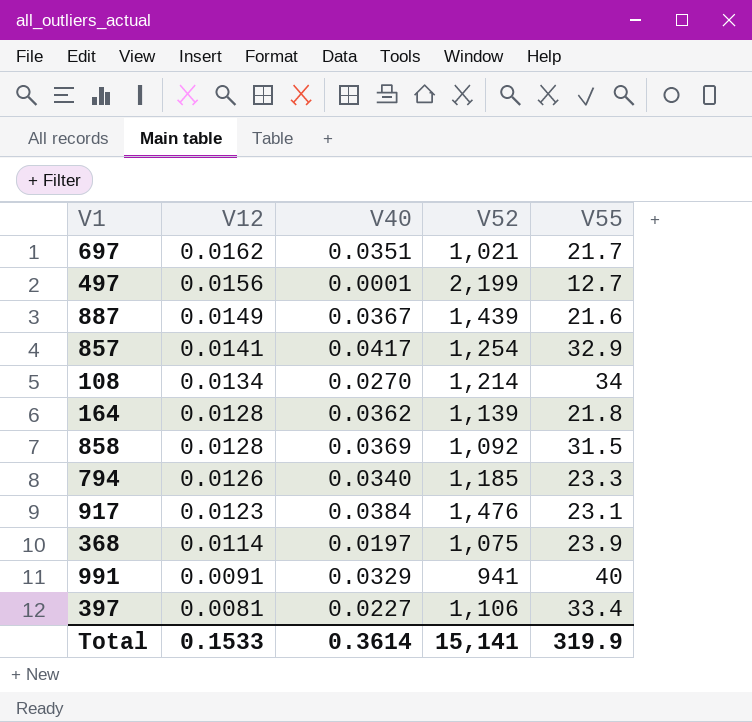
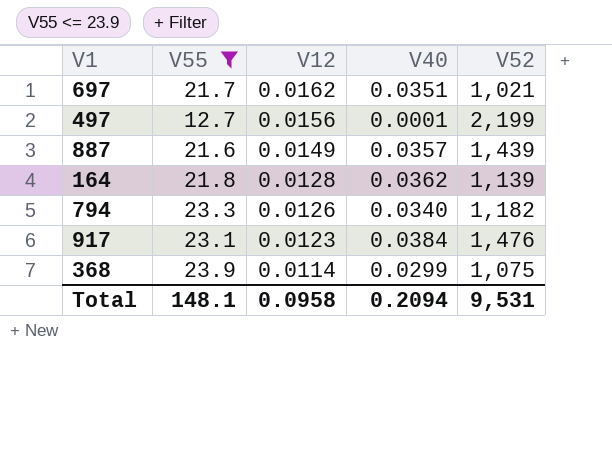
filter: none -> V55 <= 23.9
column V55 | position: 5 -> 2
887 | V40: 0.0367 -> 0.0357
794 | V52: 1,185 -> 1,182
368 | V40: 0.0197 -> 0.0299
Total | V55: 319.9 -> 148.1
Total | V12: 0.1533 -> 0.0958
Total | V40: 0.3614 -> 0.2094
Total | V52: 15,141 -> 9,531

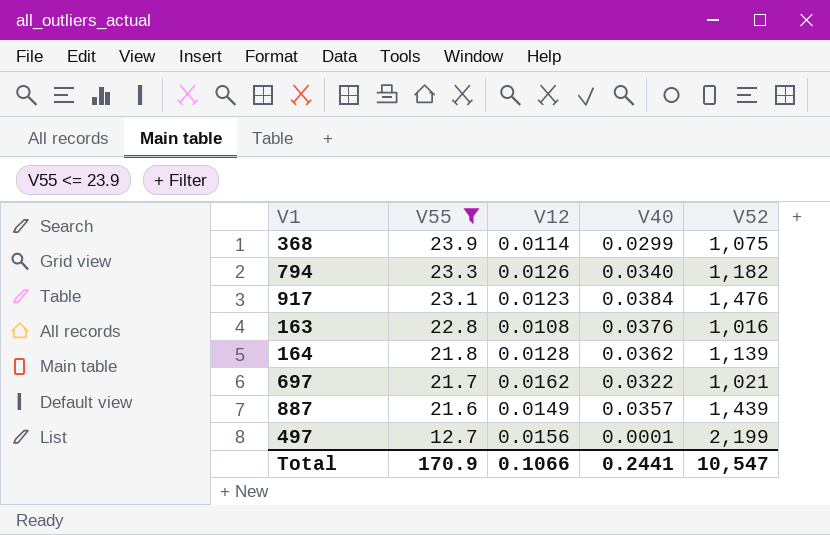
row order: V12 descending -> V55 descending
row 163: none -> 22.8 | 0.0108 | 0.0376 | 1,016
697 | V40: 0.0351 -> 0.0322
Total | V55: 148.1 -> 170.9
Total | V12: 0.0958 -> 0.1066
Total | V40: 0.2094 -> 0.2441
Total | V52: 9,531 -> 10,547

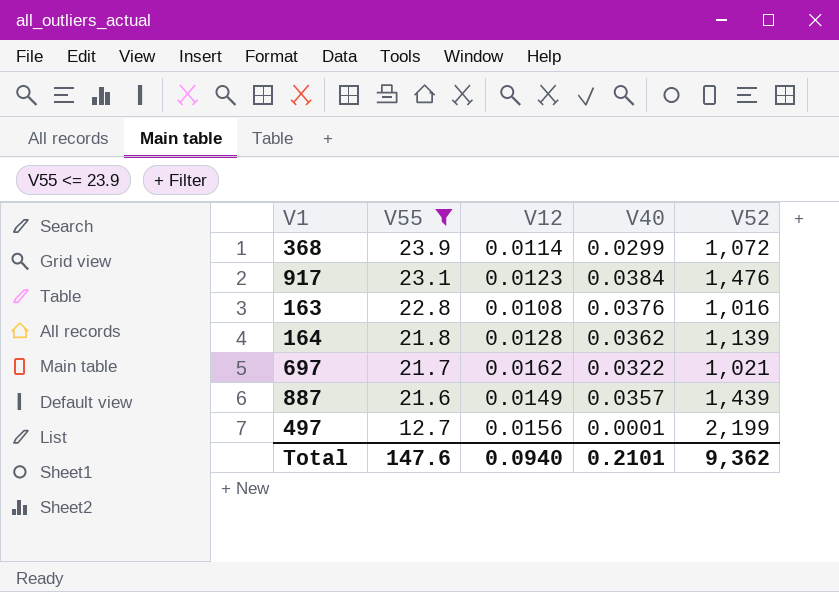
row 794: 23.3 | 0.0126 | 0.0340 | 1,182 -> none
368 | V52: 1,075 -> 1,072
Total | V55: 170.9 -> 147.6
Total | V12: 0.1066 -> 0.0940
Total | V40: 0.2441 -> 0.2101
Total | V52: 10,547 -> 9,362

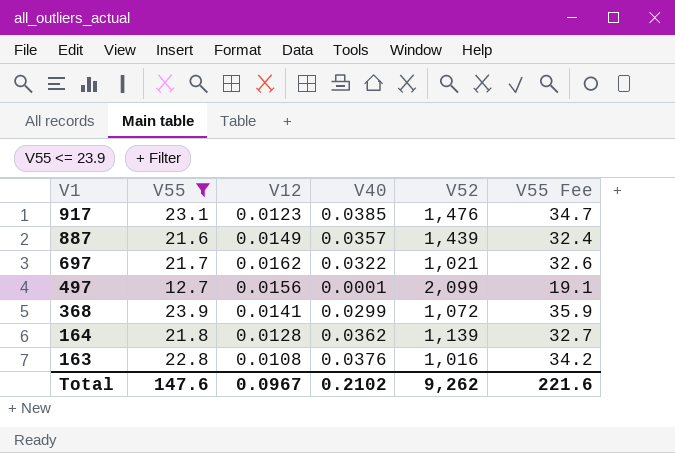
row order: V55 descending -> V1 descending
column V55 Fee | formula: none -> [V55] * 1.5
917 | V40: 0.0384 -> 0.0385
497 | V52: 2,199 -> 2,099
368 | V12: 0.0114 -> 0.0141
Total | V12: 0.0940 -> 0.0967
Total | V40: 0.2101 -> 0.2102
Total | V52: 9,362 -> 9,262

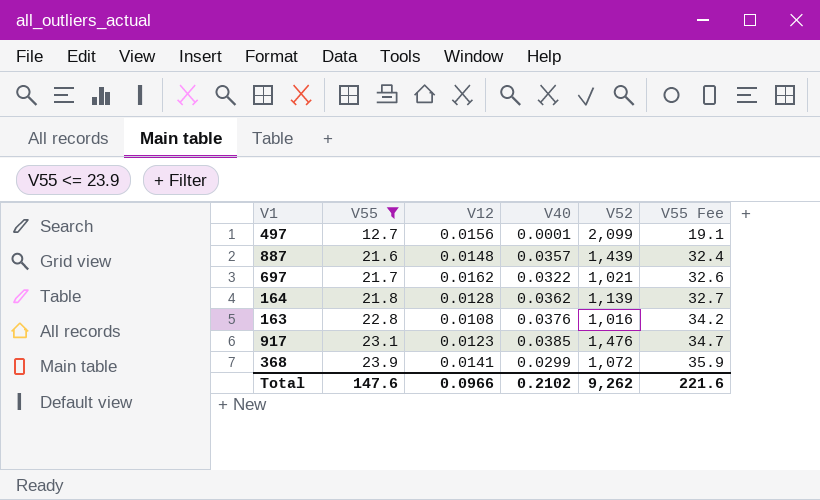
row order: V1 descending -> V55 ascending
887 | V12: 0.0149 -> 0.0148
Total | V12: 0.0967 -> 0.0966

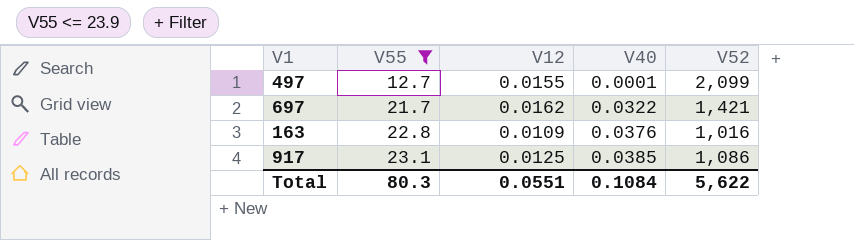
column V55 Fee | formula: [V55] * 1.5 -> none
row 887: 21.6 | 0.0148 | 0.0357 | 1,439 | 32.4 -> none
row 164: 21.8 | 0.0128 | 0.0362 | 1,139 | 32.7 -> none
row 368: 23.9 | 0.0141 | 0.0299 | 1,072 | 35.9 -> none
497 | V12: 0.0156 -> 0.0155
697 | V52: 1,021 -> 1,421
163 | V12: 0.0108 -> 0.0109
917 | V12: 0.0123 -> 0.0125
917 | V52: 1,476 -> 1,086
Total | V55: 147.6 -> 80.3
Total | V12: 0.0966 -> 0.0551
Total | V40: 0.2102 -> 0.1084
Total | V52: 9,262 -> 5,622

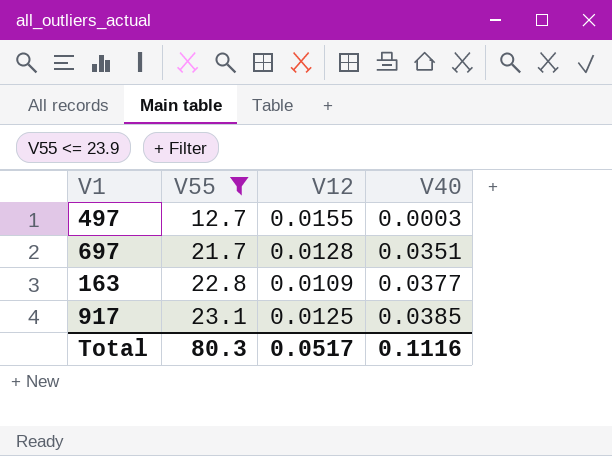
column V52 | position: 5 -> none
497 | V40: 0.0001 -> 0.0003
697 | V12: 0.0162 -> 0.0128
697 | V40: 0.0322 -> 0.0351
163 | V40: 0.0376 -> 0.0377
Total | V12: 0.0551 -> 0.0517
Total | V40: 0.1084 -> 0.1116

